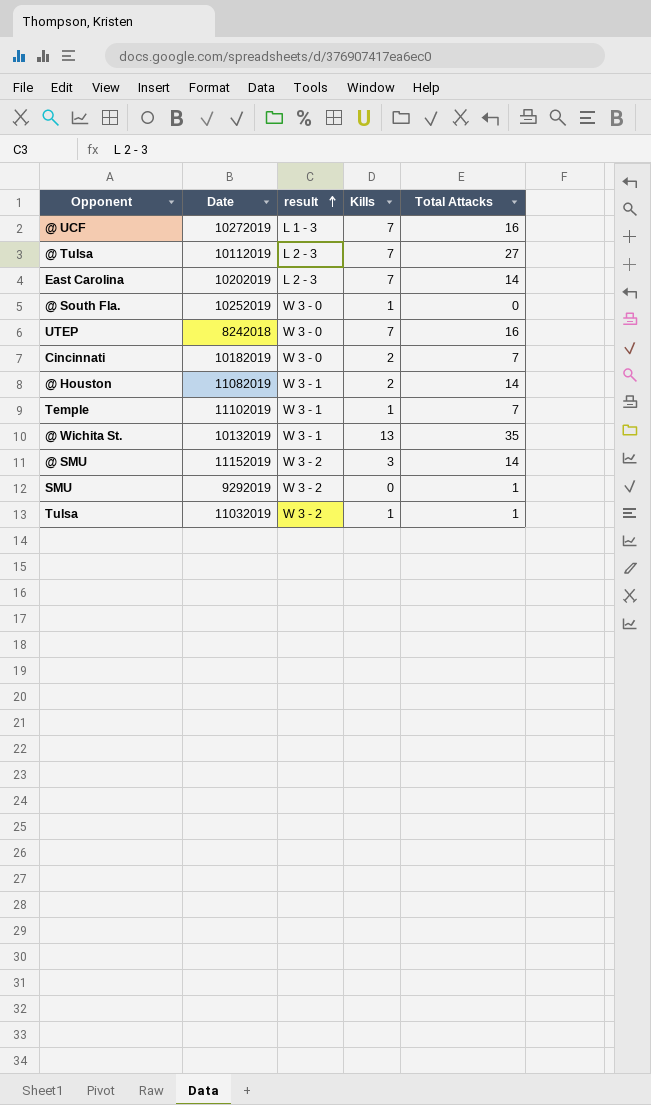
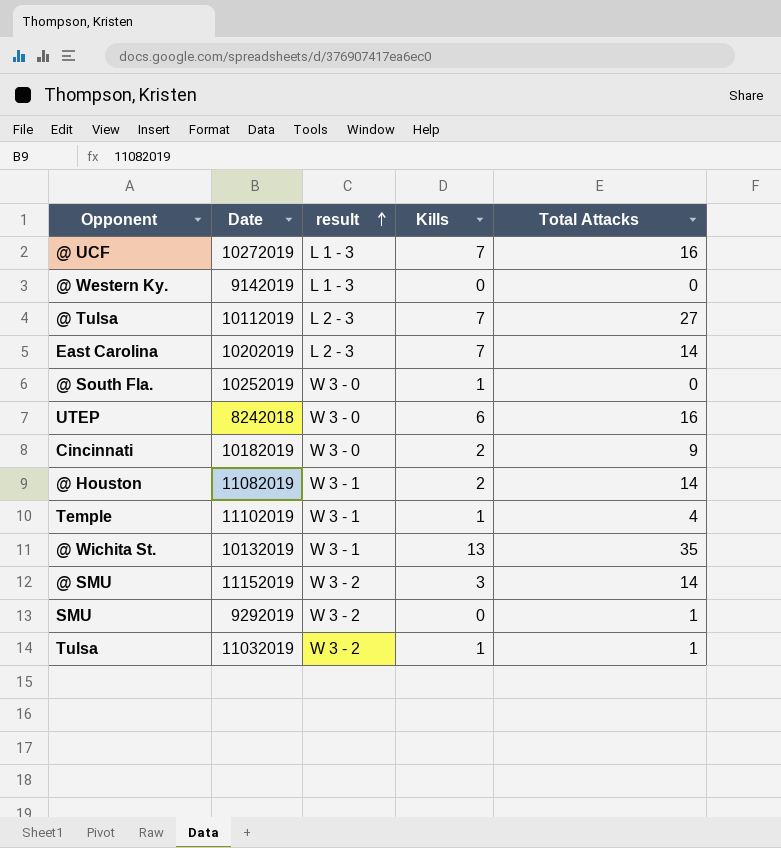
row @ Western Ky.: none -> 9142019 | L 1 - 3 | 0 | 0
UTEP | Kills: 7 -> 6
Cincinnati | Total Attacks: 7 -> 9
Temple | Total Attacks: 7 -> 4

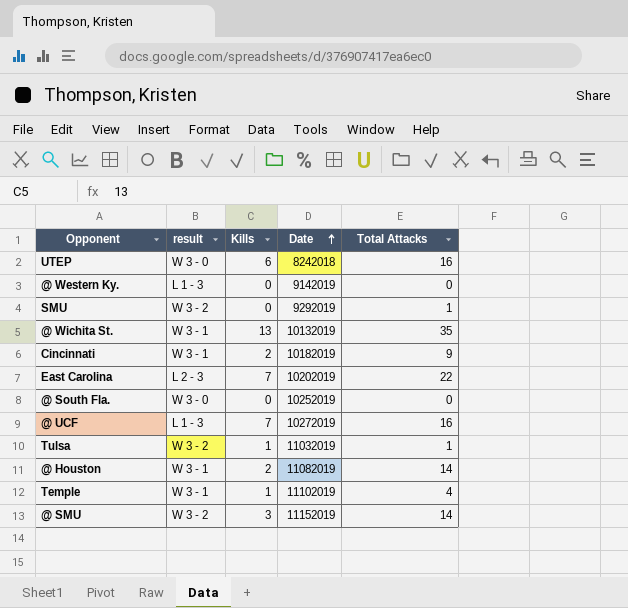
row order: result ascending -> Date ascending
column Date | position: 2 -> 4
row @ Tulsa: 10112019 | L 2 - 3 | 7 | 27 -> none
Cincinnati | result: W 3 - 0 -> W 3 - 1
East Carolina | Total Attacks: 14 -> 22
@ South Fla. | Kills: 1 -> 0

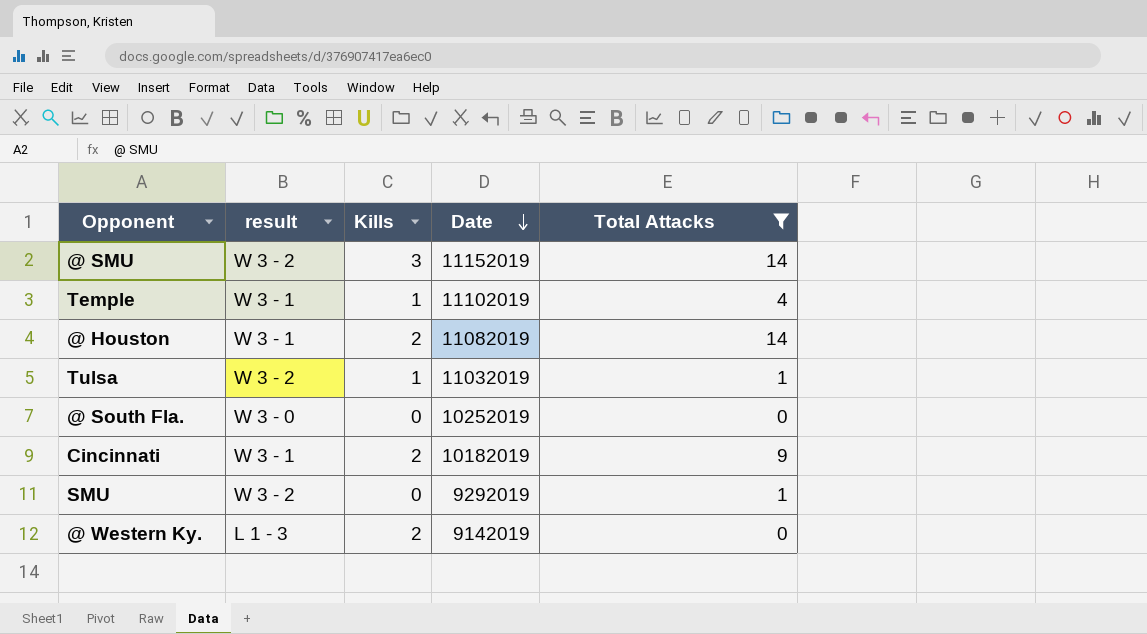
filter: none -> Total Attacks <= 14
row order: Date ascending -> Date descending
@ Western Ky. | Kills: 0 -> 2

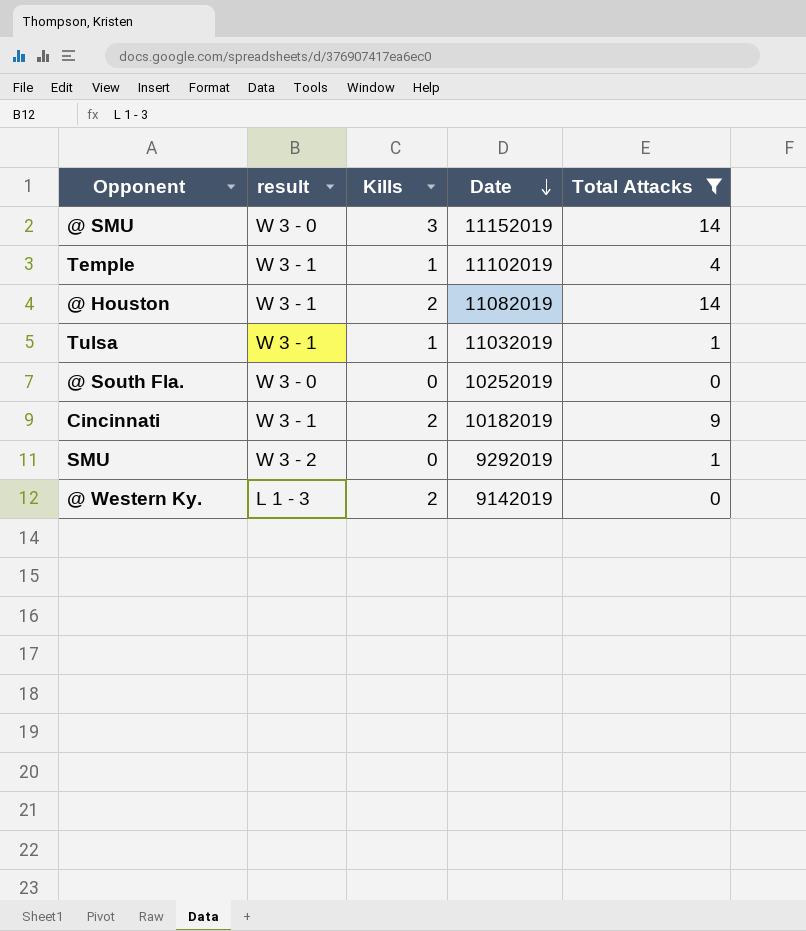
@ SMU | result: W 3 - 2 -> W 3 - 0
Tulsa | result: W 3 - 2 -> W 3 - 1

